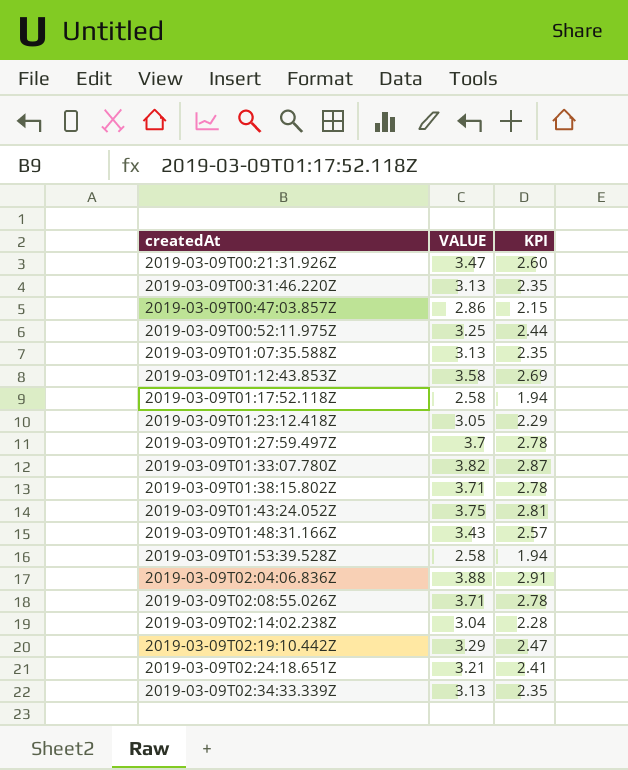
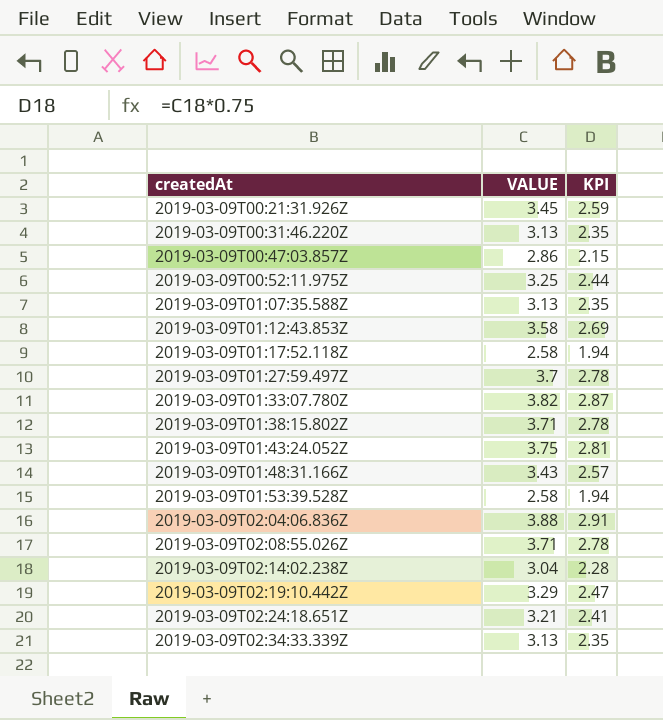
row 2019-03-09T01:23:12.418Z: 3.05 | 2.29 -> none
2019-03-09T00:21:31.926Z | VALUE: 3.47 -> 3.45
2019-03-09T00:21:31.926Z | KPI: 2.60 -> 2.59

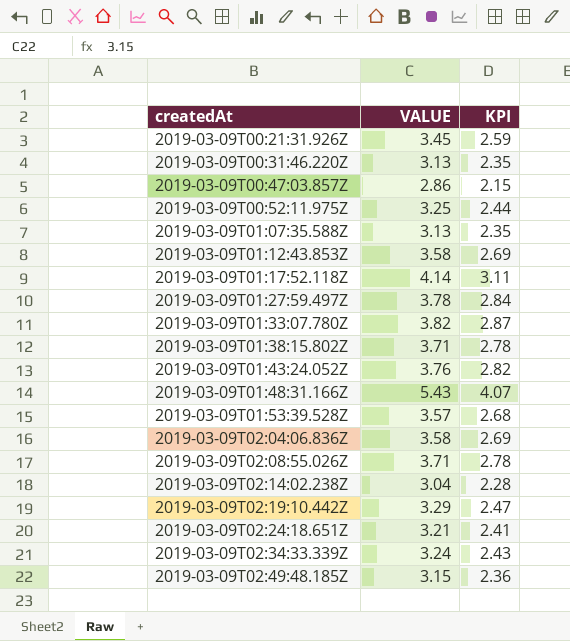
2019-03-09T01:17:52.118Z | VALUE: 2.58 -> 4.14
2019-03-09T01:17:52.118Z | KPI: 1.94 -> 3.11
2019-03-09T01:27:59.497Z | VALUE: 3.7 -> 3.78
2019-03-09T01:27:59.497Z | KPI: 2.78 -> 2.84
2019-03-09T01:43:24.052Z | VALUE: 3.75 -> 3.76
2019-03-09T01:43:24.052Z | KPI: 2.81 -> 2.82
2019-03-09T01:48:31.166Z | VALUE: 3.43 -> 5.43
2019-03-09T01:48:31.166Z | KPI: 2.57 -> 4.07
2019-03-09T01:53:39.528Z | VALUE: 2.58 -> 3.57
2019-03-09T01:53:39.528Z | KPI: 1.94 -> 2.68
2019-03-09T02:04:06.836Z | VALUE: 3.88 -> 3.58
2019-03-09T02:04:06.836Z | KPI: 2.91 -> 2.69
2019-03-09T02:34:33.339Z | VALUE: 3.13 -> 3.24
2019-03-09T02:34:33.339Z | KPI: 2.35 -> 2.43
row 2019-03-09T02:49:48.185Z: none -> 3.15 | 2.36

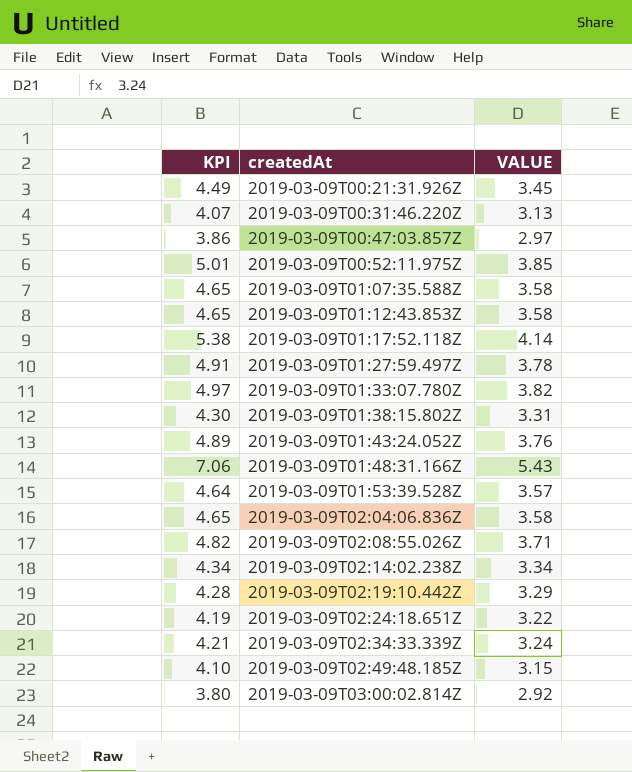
column KPI | formula: [VALUE] * 0.75 -> [VALUE] * 1.3
column KPI | position: 3 -> 1
2019-03-09T00:47:03.857Z | VALUE: 2.86 -> 2.97
2019-03-09T00:52:11.975Z | VALUE: 3.25 -> 3.85
2019-03-09T01:07:35.588Z | VALUE: 3.13 -> 3.58
2019-03-09T01:38:15.802Z | VALUE: 3.71 -> 3.31
2019-03-09T02:14:02.238Z | VALUE: 3.04 -> 3.34
2019-03-09T02:24:18.651Z | VALUE: 3.21 -> 3.22
row 2019-03-09T03:00:02.814Z: none -> 3.80 | 2.92

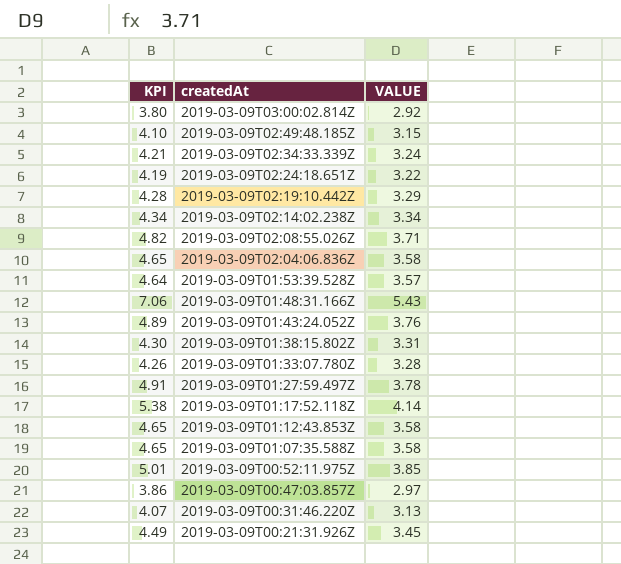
row order: createdAt ascending -> createdAt descending
2019-03-09T01:33:07.780Z | KPI: 4.97 -> 4.26
2019-03-09T01:33:07.780Z | VALUE: 3.82 -> 3.28

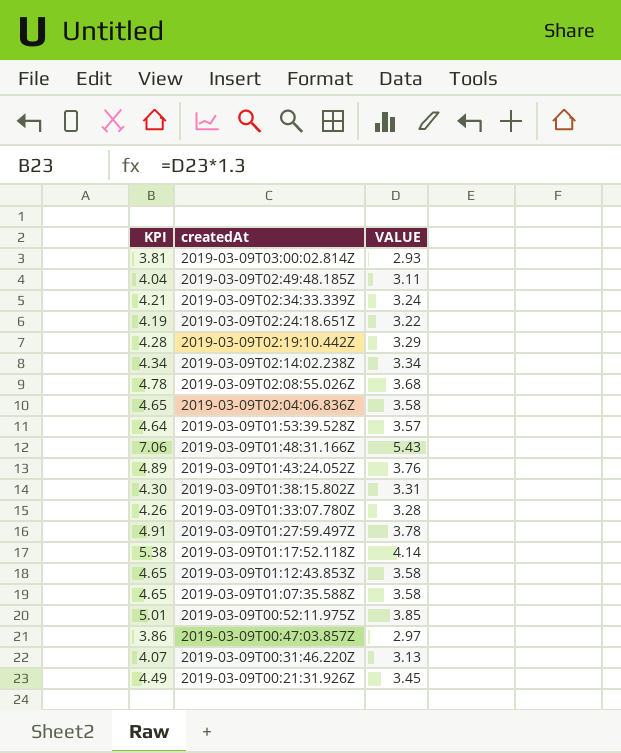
2019-03-09T03:00:02.814Z | KPI: 3.80 -> 3.81
2019-03-09T03:00:02.814Z | VALUE: 2.92 -> 2.93
2019-03-09T02:49:48.185Z | KPI: 4.10 -> 4.04
2019-03-09T02:49:48.185Z | VALUE: 3.15 -> 3.11
2019-03-09T02:08:55.026Z | KPI: 4.82 -> 4.78
2019-03-09T02:08:55.026Z | VALUE: 3.71 -> 3.68

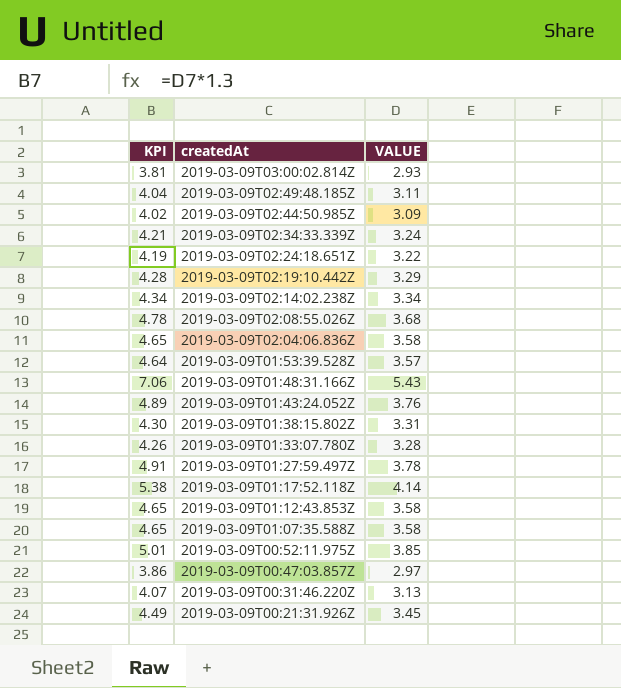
row 2019-03-09T02:44:50.985Z: none -> 4.02 | 3.09

